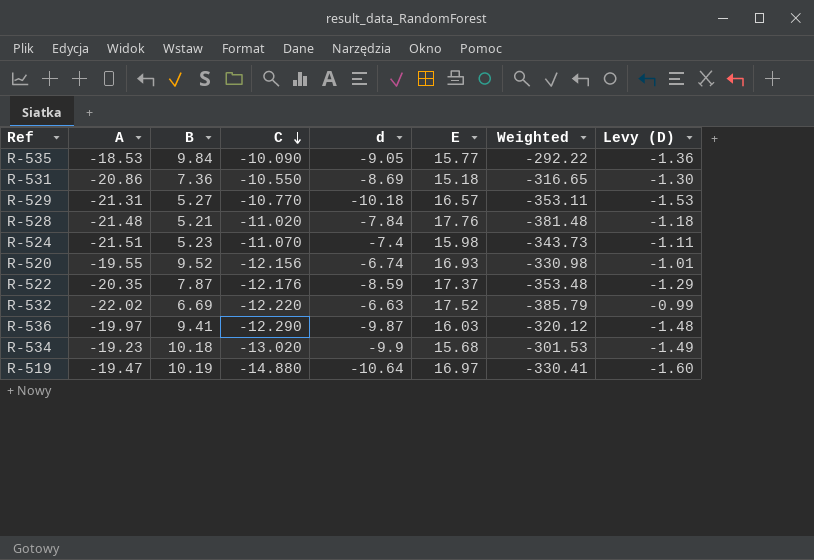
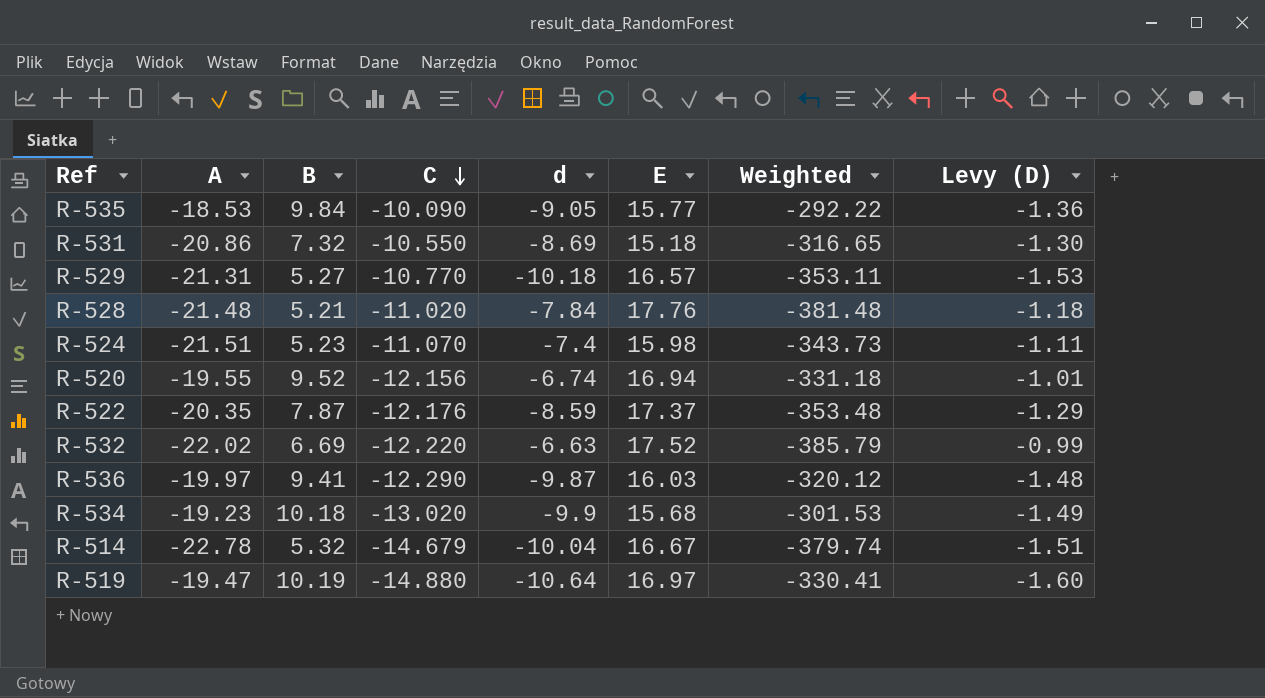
R-531 | B: 7.36 -> 7.32
R-520 | E: 16.93 -> 16.94
R-520 | Weighted: -330.98 -> -331.18
row R-514: none -> -22.78 | 5.32 | -14.679 | -10.04 | 16.67 | -379.74 | -1.51

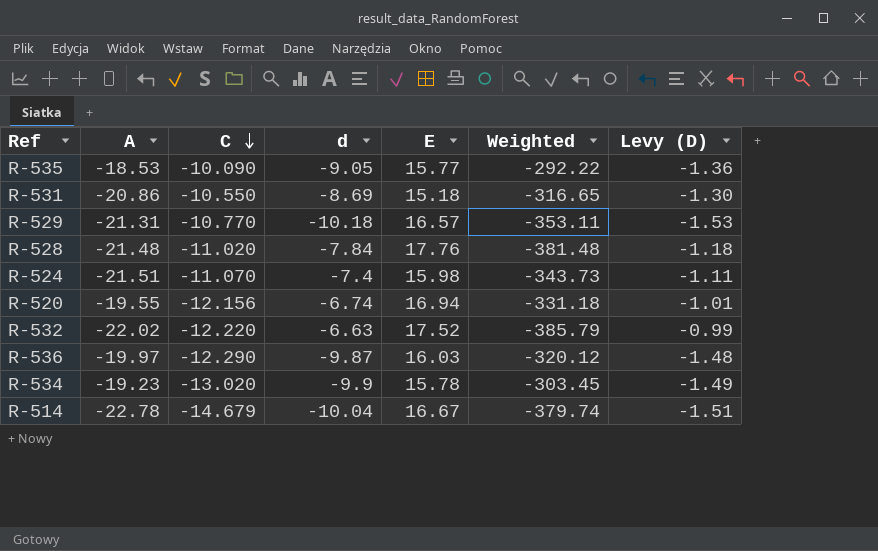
column B | position: 3 -> none
row R-522: -20.35 | 7.87 | -12.176 | -8.59 | 17.37 | -353.48 | -1.29 -> none
row R-519: -19.47 | 10.19 | -14.880 | -10.64 | 16.97 | -330.41 | -1.60 -> none
R-534 | E: 15.68 -> 15.78
R-534 | Weighted: -301.53 -> -303.45

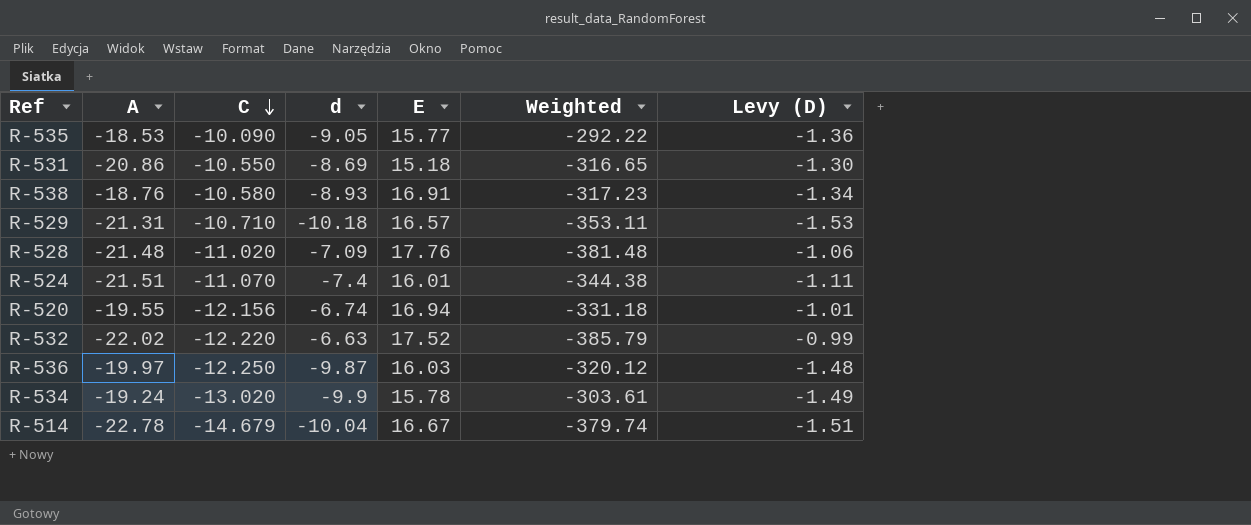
row R-538: none -> -18.76 | -10.580 | -8.93 | 16.91 | -317.23 | -1.34
R-529 | C: -10.770 -> -10.710
R-528 | d: -7.84 -> -7.09
R-528 | Levy (D): -1.18 -> -1.06
R-524 | E: 15.98 -> 16.01
R-524 | Weighted: -343.73 -> -344.38
R-536 | C: -12.290 -> -12.250
R-534 | A: -19.23 -> -19.24
R-534 | Weighted: -303.45 -> -303.61

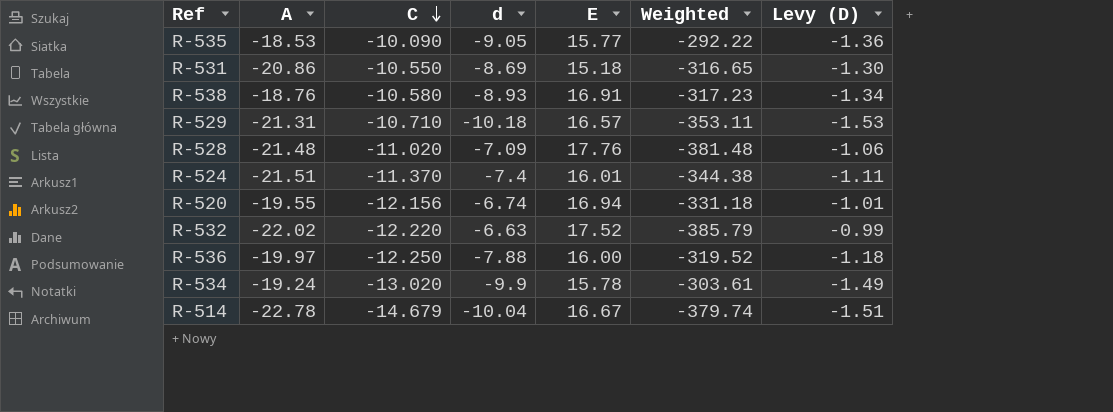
R-524 | C: -11.070 -> -11.370
R-536 | d: -9.87 -> -7.88
R-536 | E: 16.03 -> 16.00
R-536 | Weighted: -320.12 -> -319.52
R-536 | Levy (D): -1.48 -> -1.18

